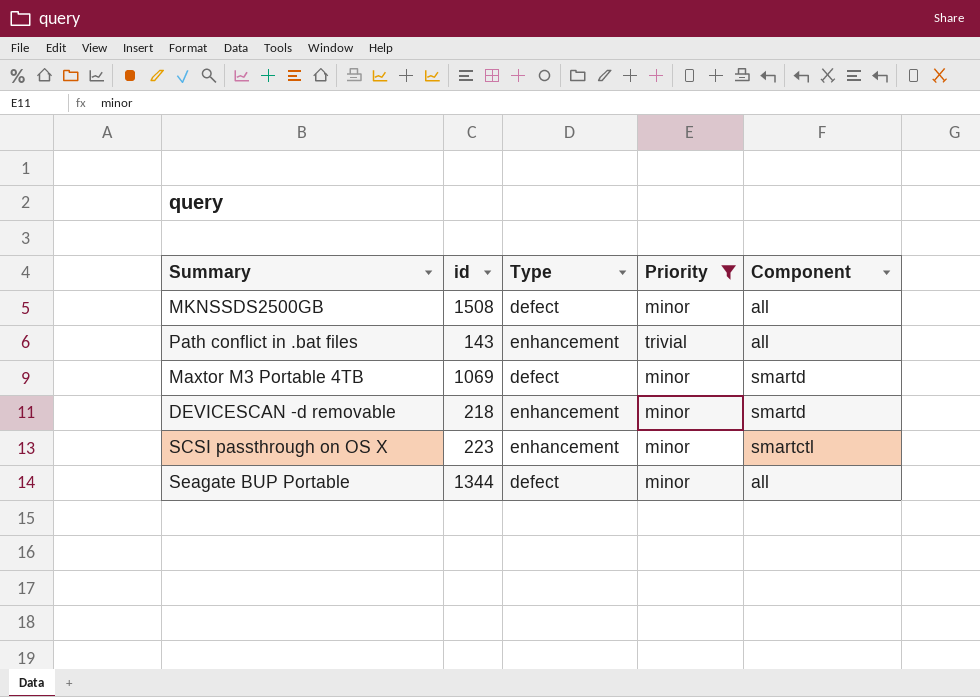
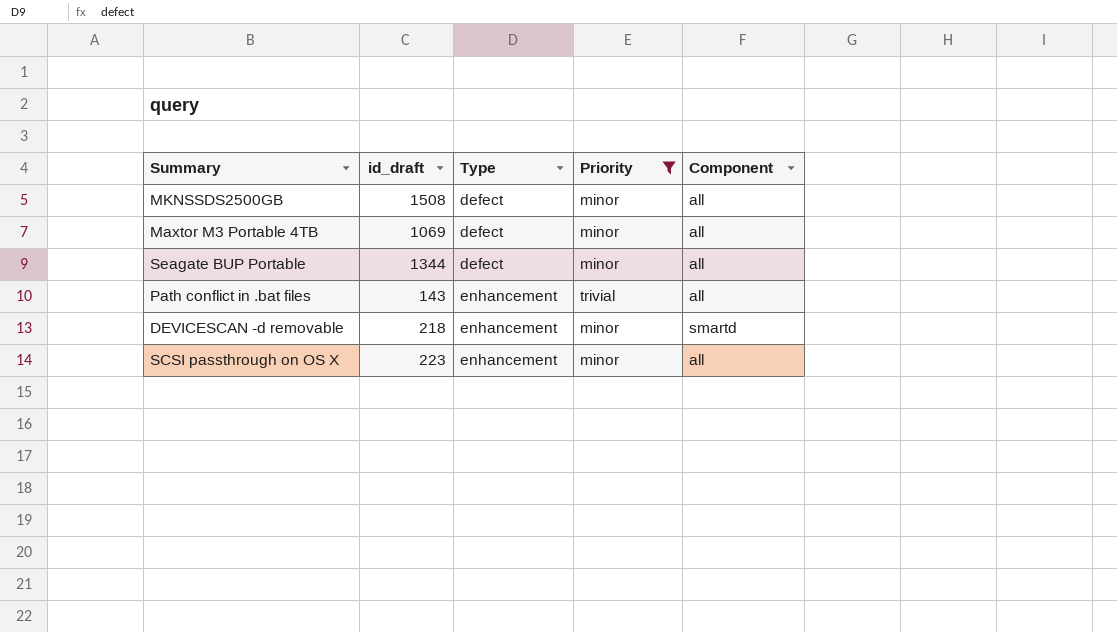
row order: none -> Type ascending
column name: id -> id_draft
Maxtor M3 Portable 4TB | Component: smartd -> all
SCSI passthrough on OS X | Component: smartctl -> all

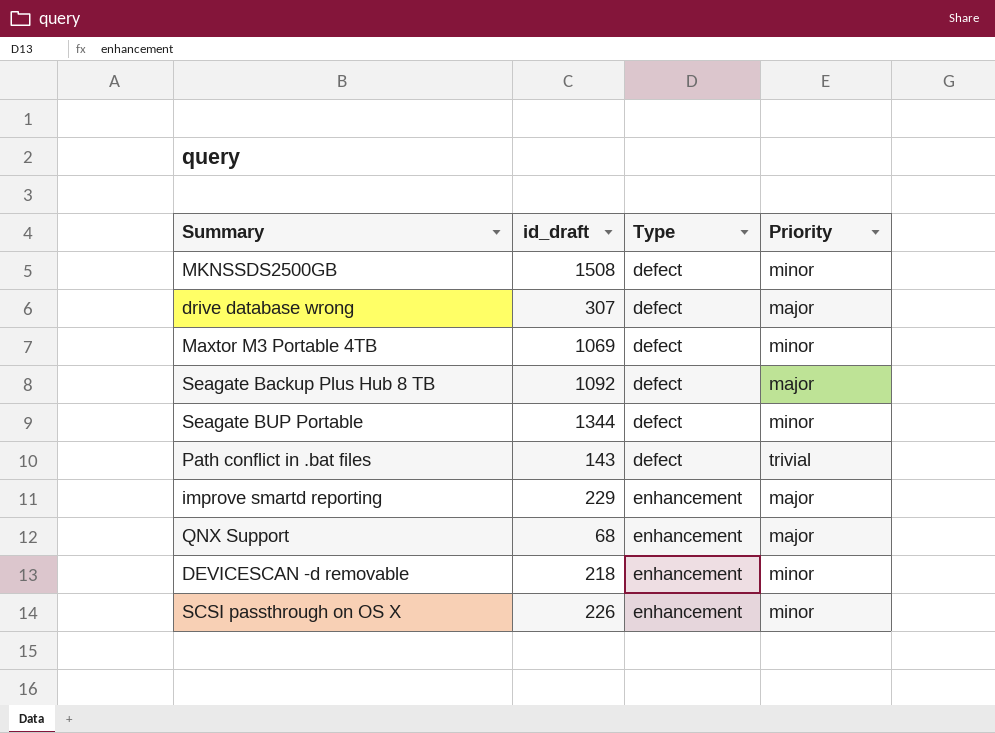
filter: Priority != major -> none
column Component | position: 5 -> none
Path conflict in .bat files | Type: enhancement -> defect
SCSI passthrough on OS X | id_draft: 223 -> 226

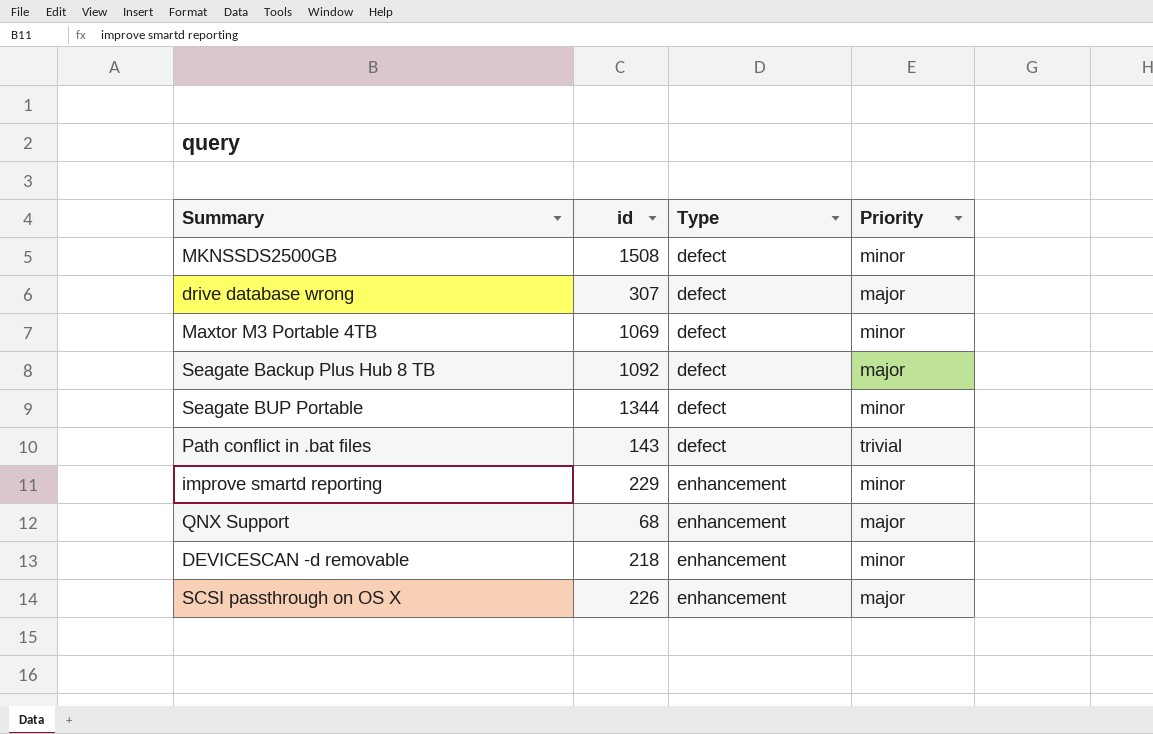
column name: id_draft -> id
improve smartd reporting | Priority: major -> minor
SCSI passthrough on OS X | Priority: minor -> major

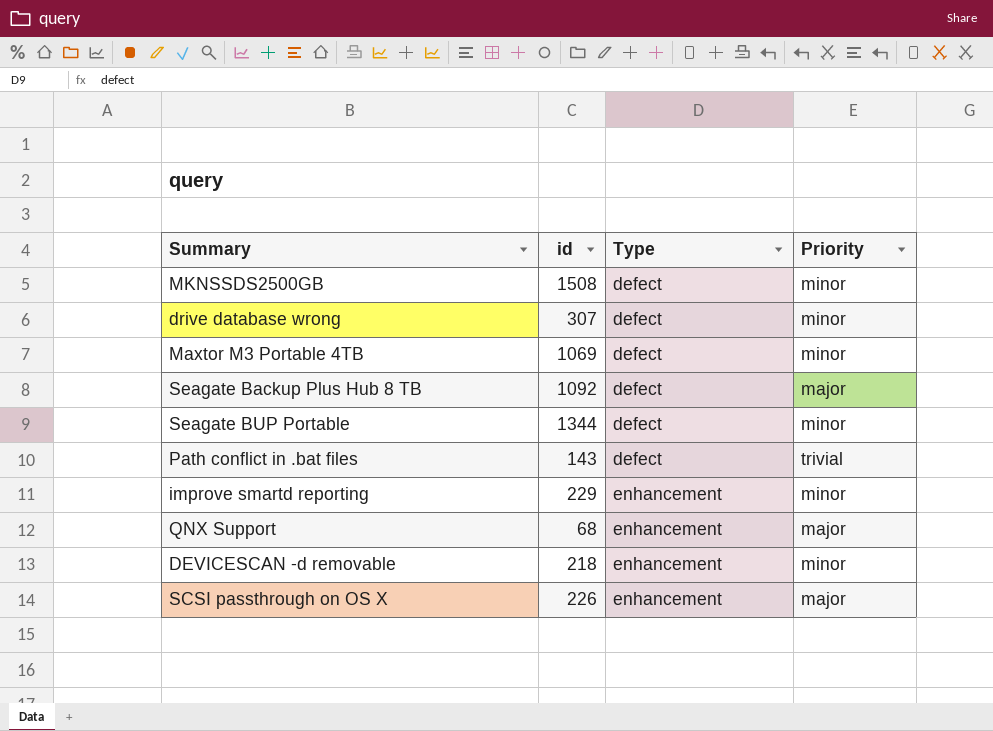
drive database wrong | Priority: major -> minor

